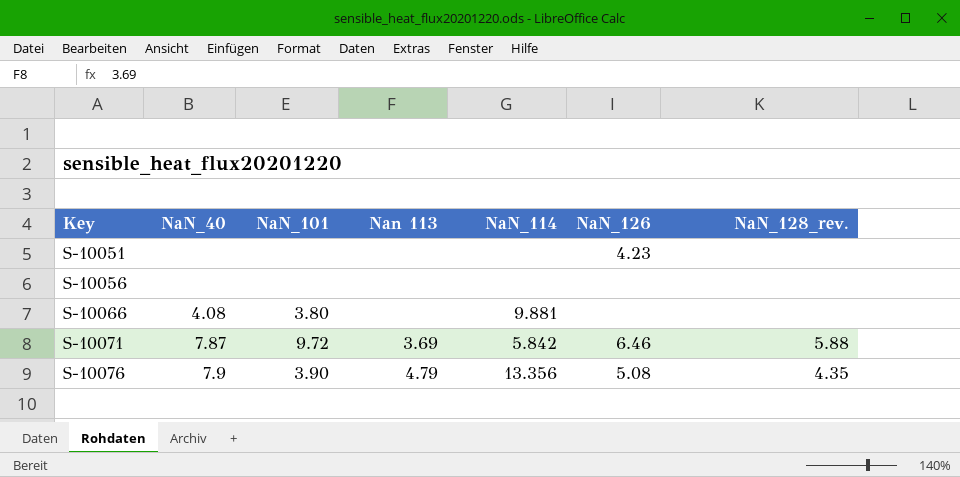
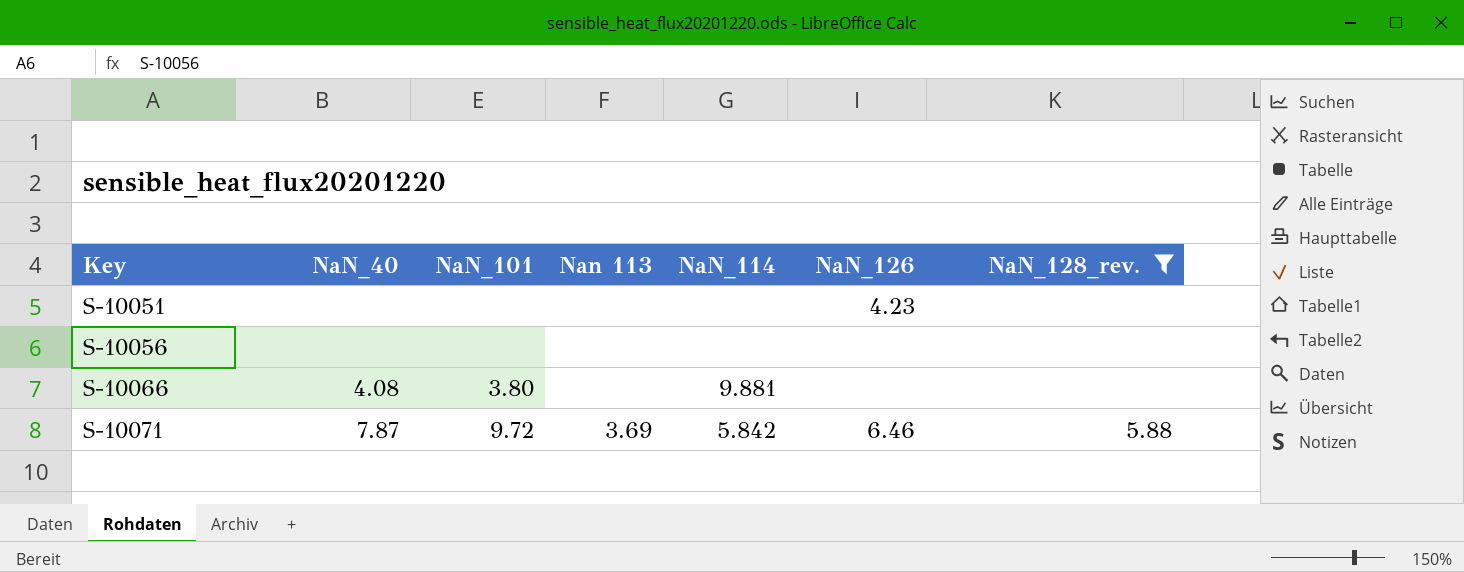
filter: none -> NaN_128_rev. != 4.35

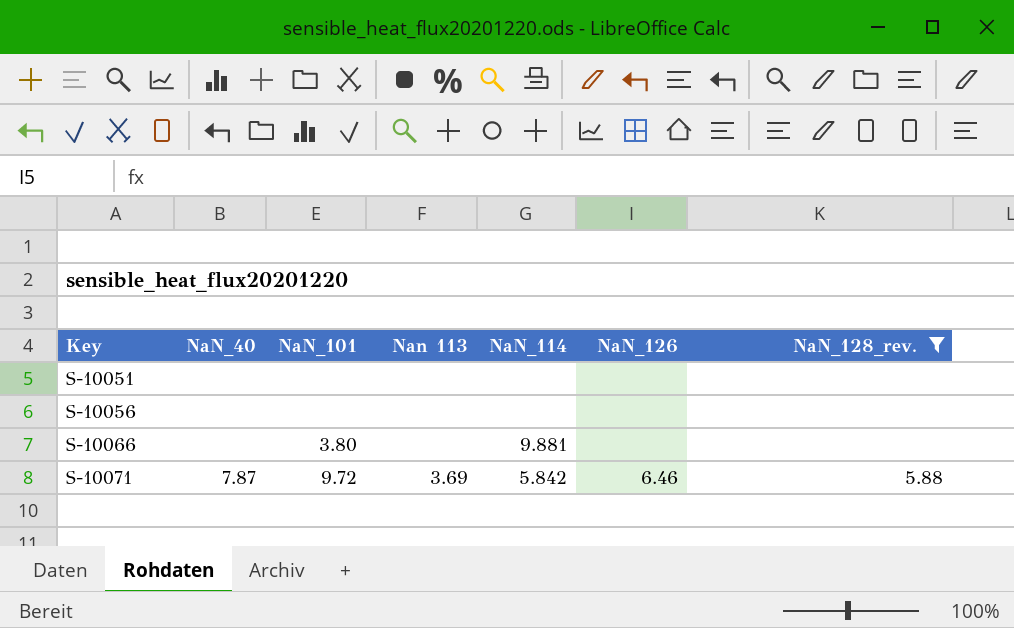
S-10051 | NaN_126: 4.23 -> none
S-10066 | NaN_40: 4.08 -> none

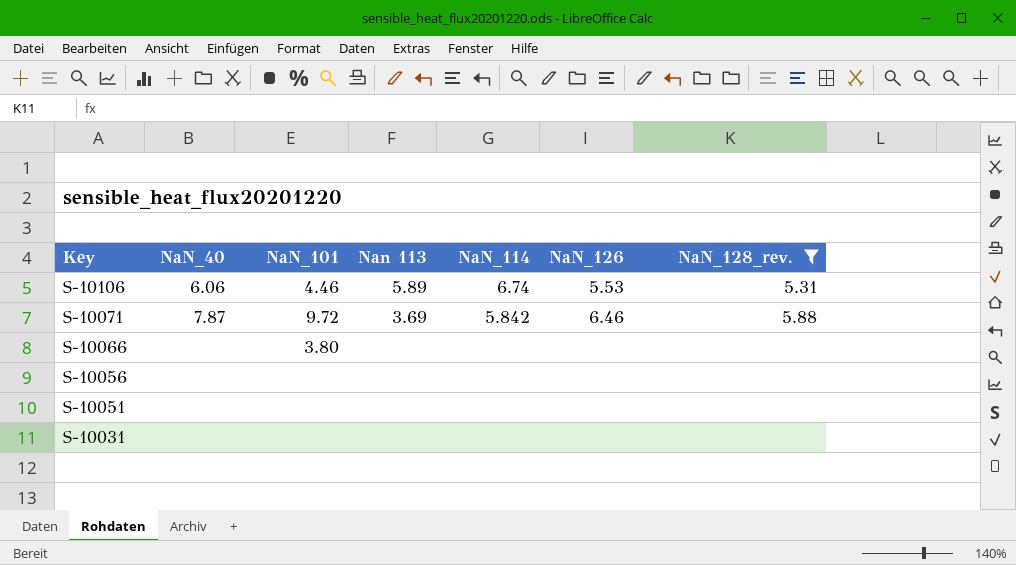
row order: Key ascending -> Key descending
row S-10106: none -> 6.06 | 4.46 | 5.89 | 6.74 | 5.53 | 5.31
S-10066 | NaN_114: 9.881 -> none
row S-10031: none -> none | none | none | none | none | none

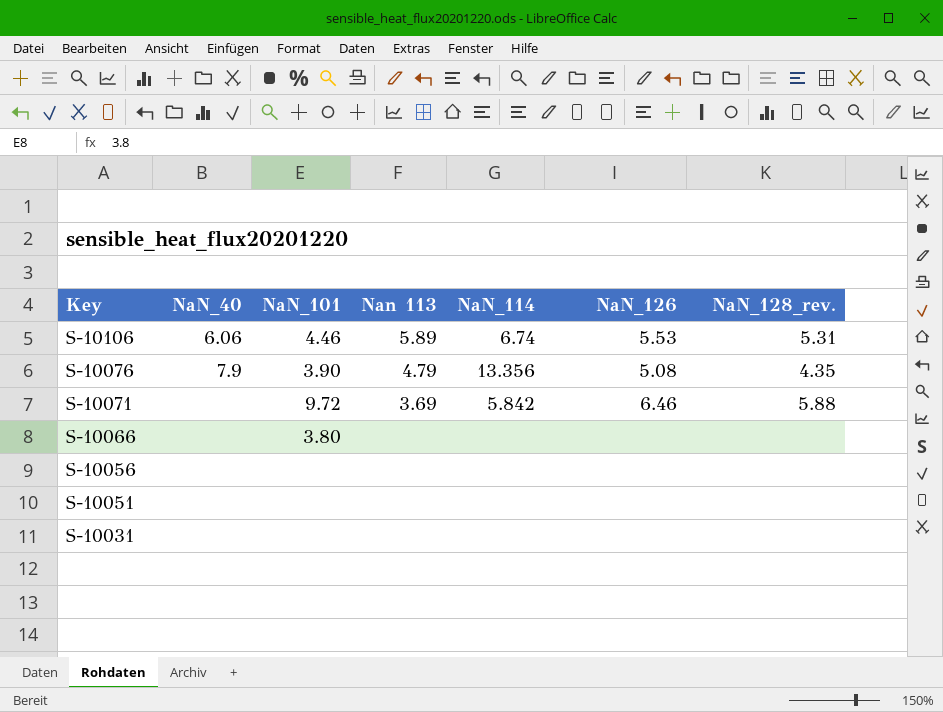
filter: NaN_128_rev. != 4.35 -> none
S-10071 | NaN_40: 7.87 -> none

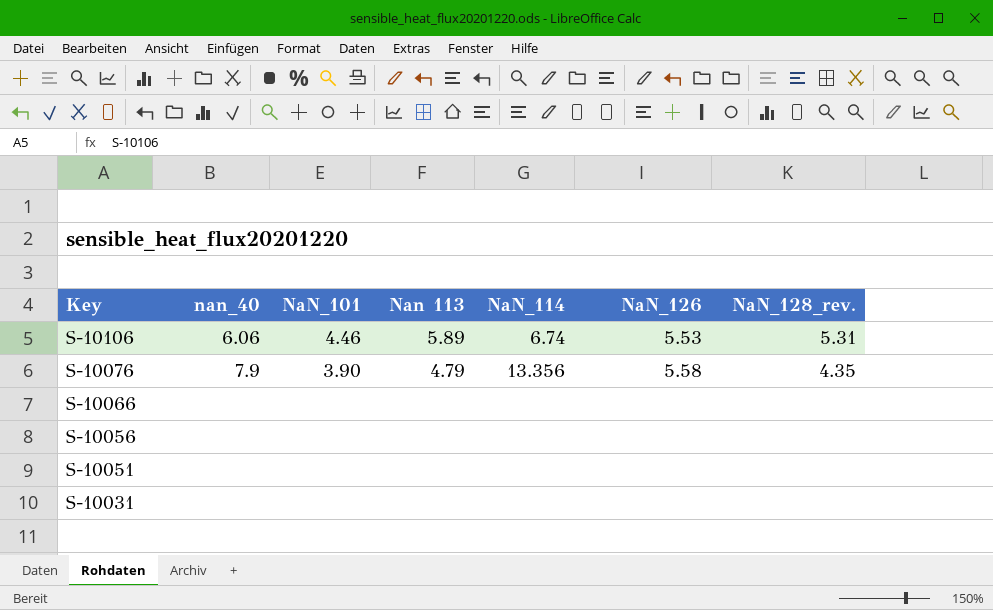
column name: NaN_40 -> nan_40
row S-10071: none | 9.72 | 3.69 | 5.842 | 6.46 | 5.88 -> none
S-10076 | NaN_126: 5.08 -> 5.58
S-10066 | NaN_101: 3.80 -> none

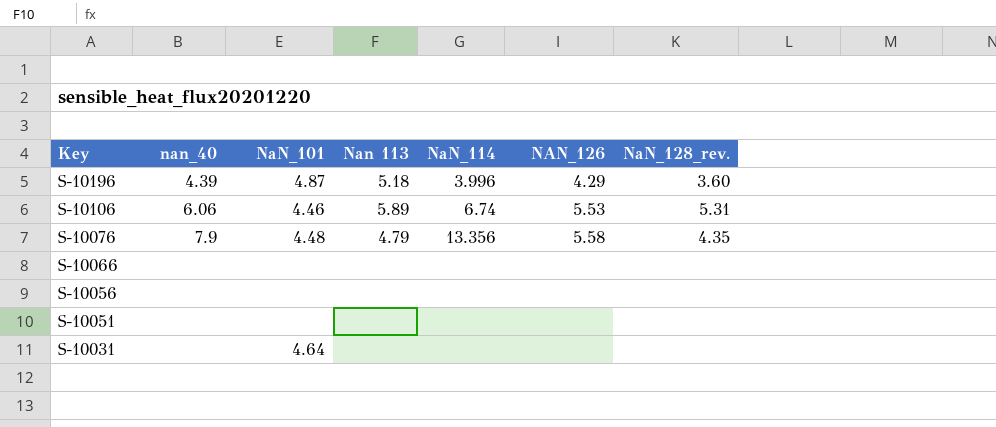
column name: NaN_126 -> NAN_126
row S-10196: none -> 4.39 | 4.87 | 5.18 | 3.996 | 4.29 | 3.60
S-10076 | NaN_101: 3.90 -> 4.48
S-10031 | NaN_101: none -> 4.64

